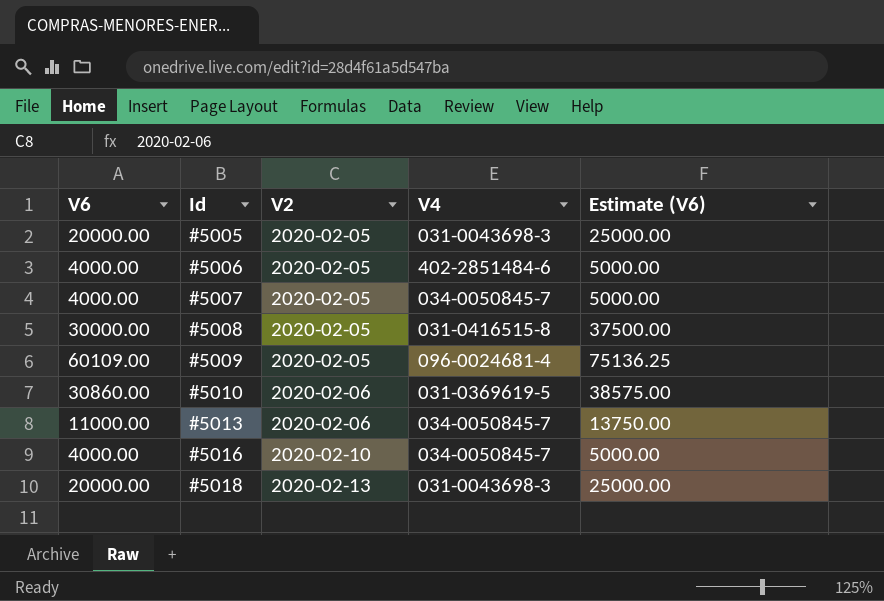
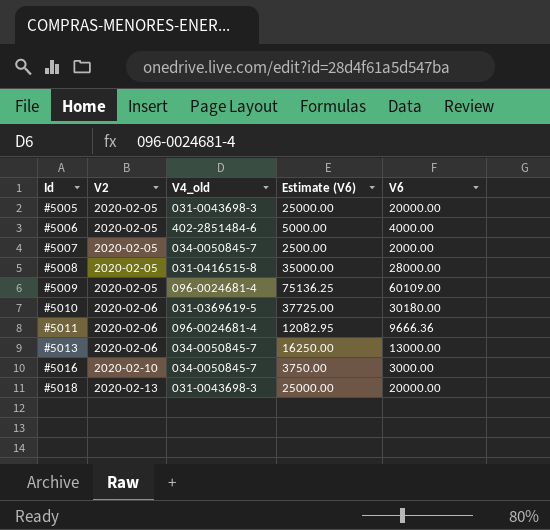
column name: V4 -> V4_old
column V6 | position: 1 -> 5
#5007 | Estimate (V6): 5000.00 -> 2500.00
#5007 | V6: 4000.00 -> 2000.00
#5008 | Estimate (V6): 37500.00 -> 35000.00
#5008 | V6: 30000.00 -> 28000.00
#5010 | Estimate (V6): 38575.00 -> 37725.00
#5010 | V6: 30860.00 -> 30180.00
row #5011: none -> 2020-02-06 | 096-0024681-4 | 12082.95 | 9666.36
#5013 | Estimate (V6): 13750.00 -> 16250.00
#5013 | V6: 11000.00 -> 13000.00
#5016 | Estimate (V6): 5000.00 -> 3750.00
#5016 | V6: 4000.00 -> 3000.00

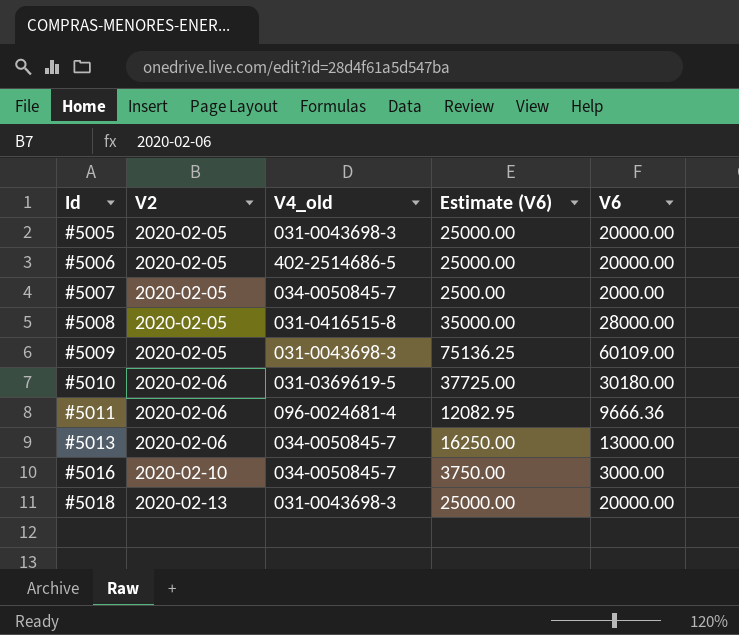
#5006 | V4_old: 402-2851484-6 -> 402-2514686-5
#5006 | Estimate (V6): 5000.00 -> 25000.00
#5006 | V6: 4000.00 -> 20000.00
#5009 | V4_old: 096-0024681-4 -> 031-0043698-3

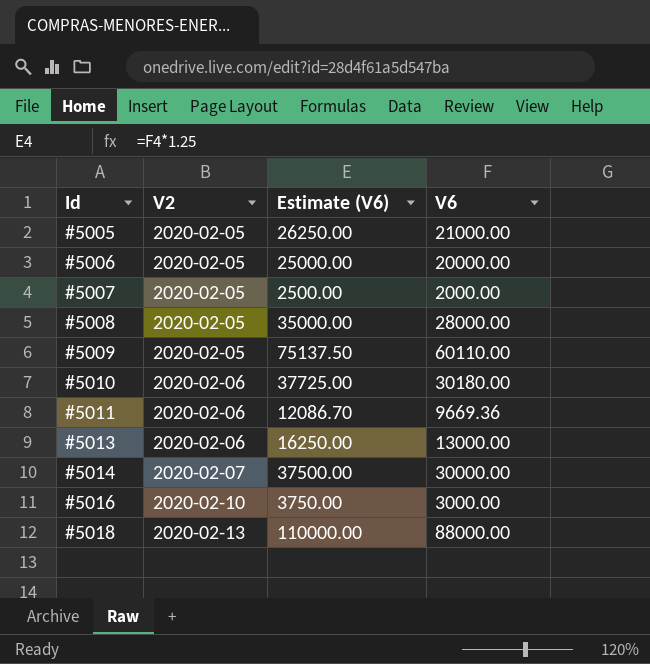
column V4_old | position: 3 -> none
#5005 | Estimate (V6): 25000.00 -> 26250.00
#5005 | V6: 20000.00 -> 21000.00
#5009 | Estimate (V6): 75136.25 -> 75137.50
#5009 | V6: 60109.00 -> 60110.00
#5011 | Estimate (V6): 12082.95 -> 12086.70
#5011 | V6: 9666.36 -> 9669.36
row #5014: none -> 2020-02-07 | 37500.00 | 30000.00
#5018 | Estimate (V6): 25000.00 -> 110000.00
#5018 | V6: 20000.00 -> 88000.00

